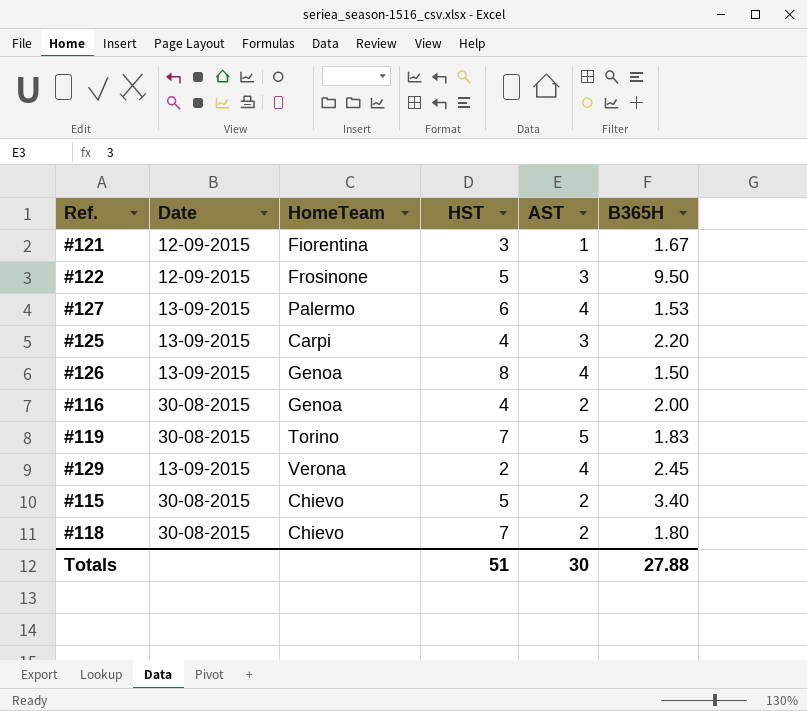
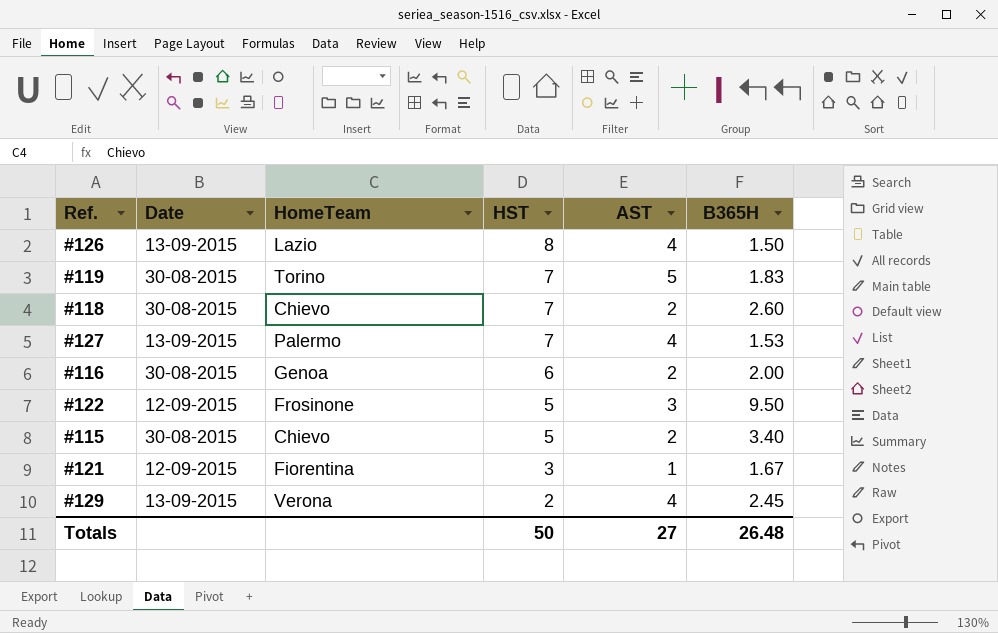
row order: none -> HST descending
row #125: 13-09-2015 | Carpi | 4 | 3 | 2.20 -> none
#126 | HomeTeam: Genoa -> Lazio
#118 | B365H: 1.80 -> 2.60
#127 | HST: 6 -> 7
#116 | HST: 4 -> 6
Totals | HST: 51 -> 50
Totals | AST: 30 -> 27
Totals | B365H: 27.88 -> 26.48

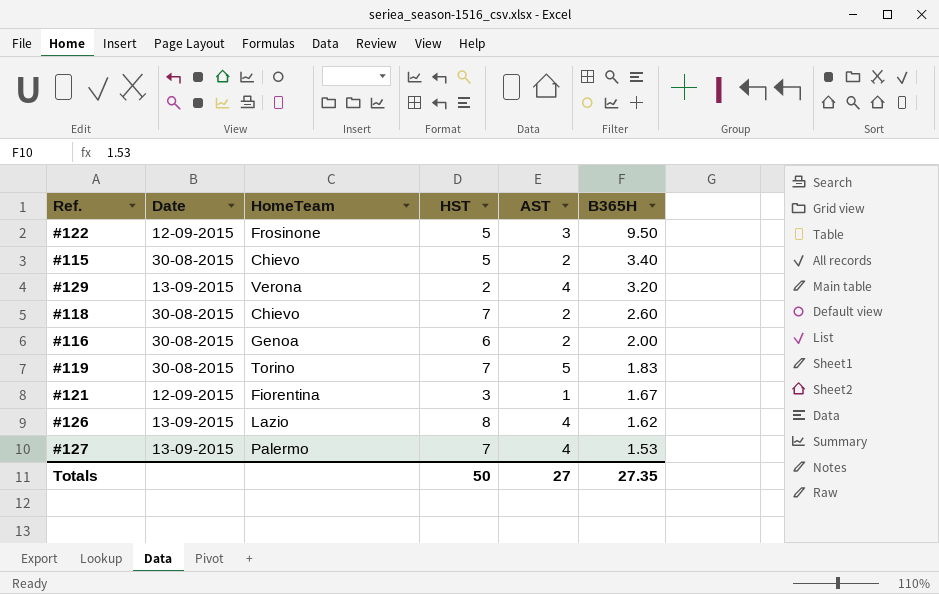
row order: HST descending -> B365H descending
#129 | B365H: 2.45 -> 3.20
#126 | B365H: 1.50 -> 1.62
Totals | B365H: 26.48 -> 27.35

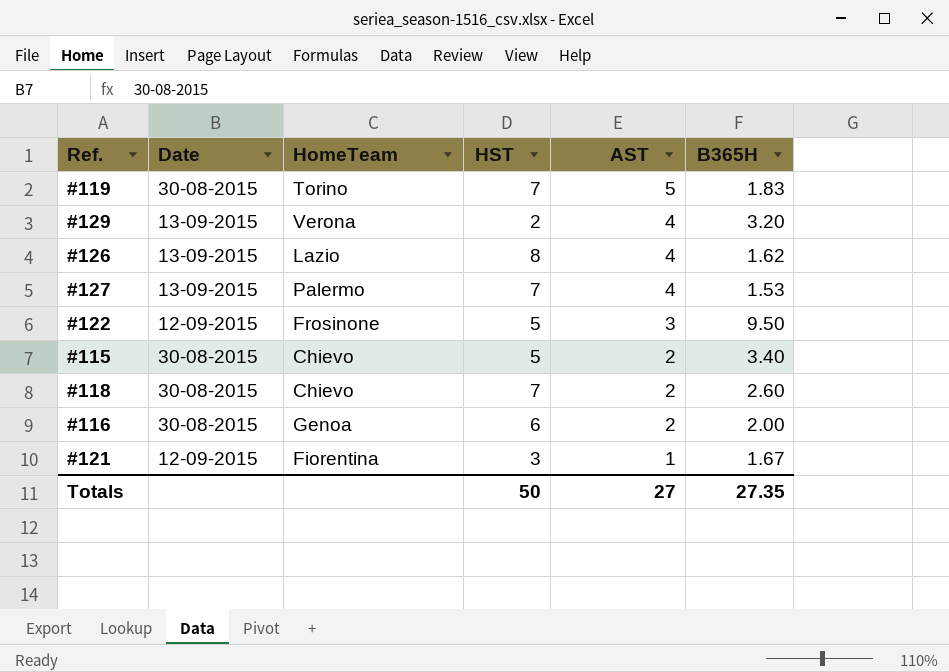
row order: B365H descending -> AST descending

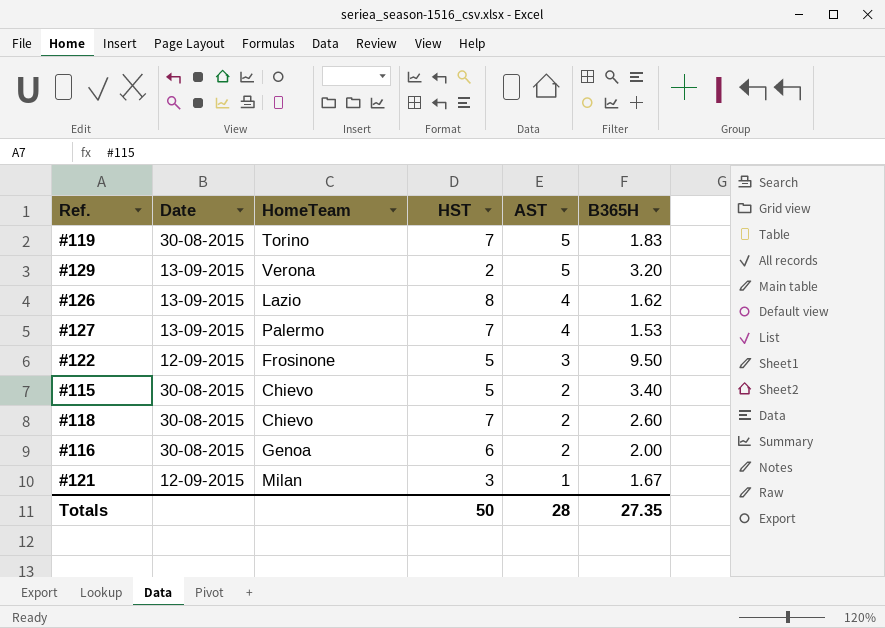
#129 | AST: 4 -> 5
#121 | HomeTeam: Fiorentina -> Milan
Totals | AST: 27 -> 28

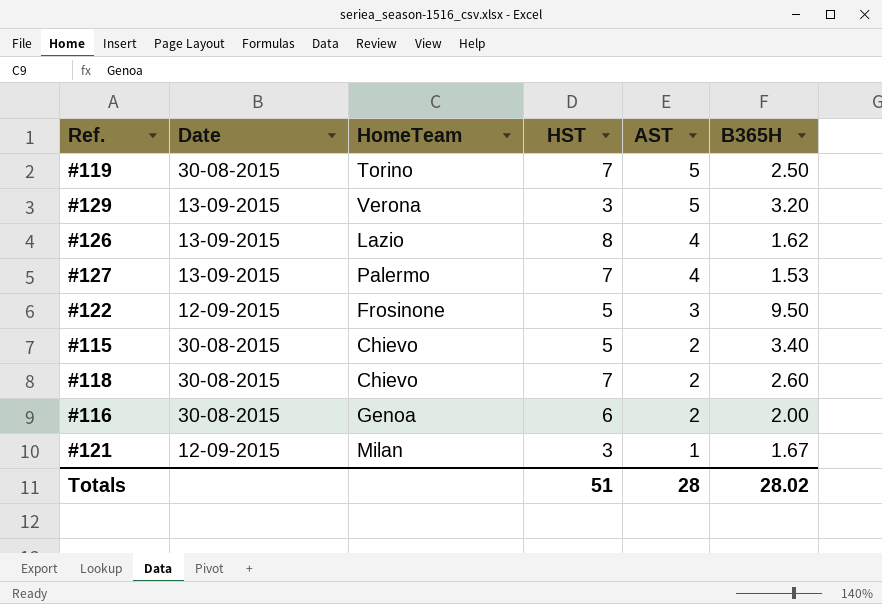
#119 | B365H: 1.83 -> 2.50
#129 | HST: 2 -> 3
Totals | HST: 50 -> 51
Totals | B365H: 27.35 -> 28.02

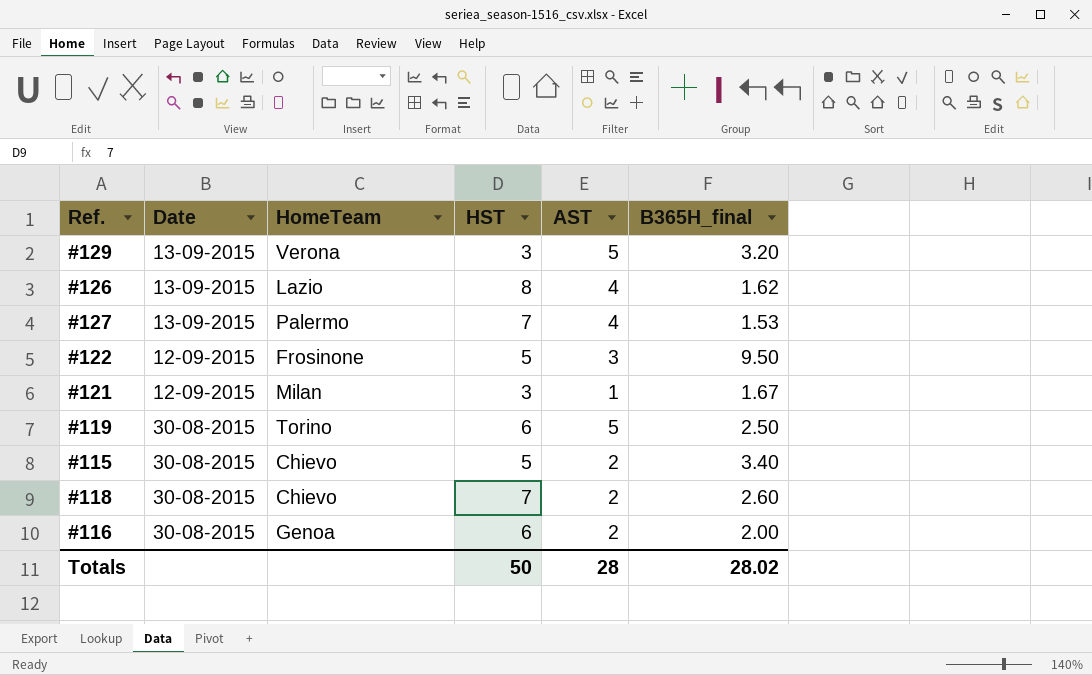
row order: AST descending -> Date descending
column name: B365H -> B365H_final
#119 | HST: 7 -> 6
Totals | HST: 51 -> 50

